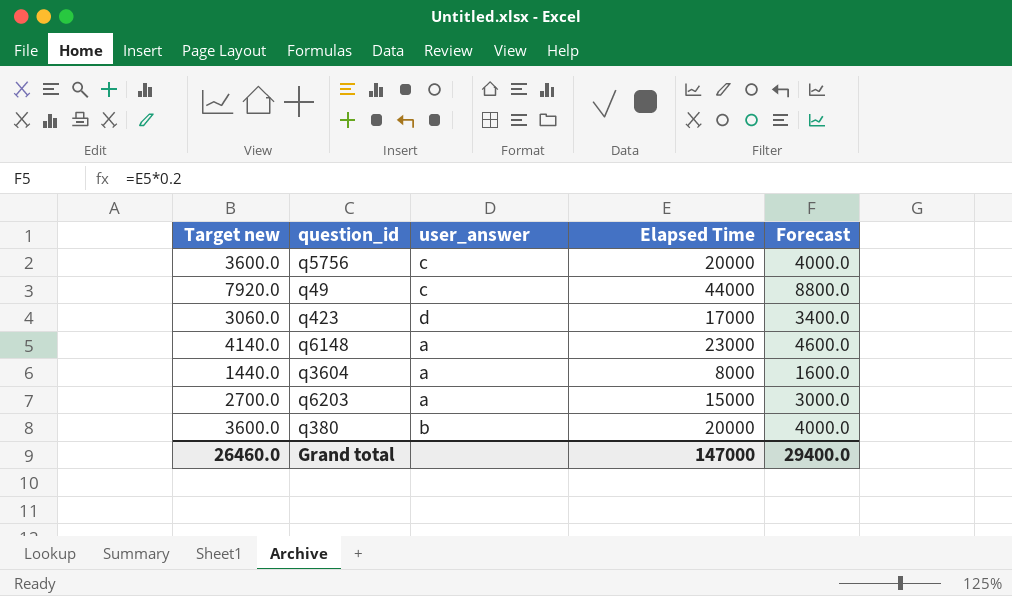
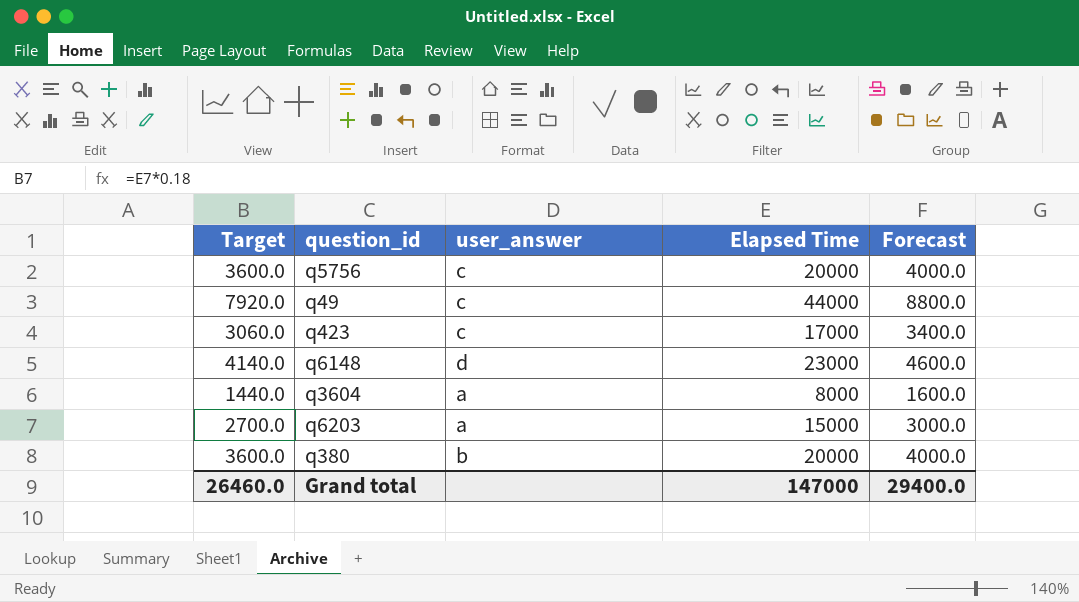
column name: Target new -> Target
q423 | user_answer: d -> c
q6148 | user_answer: a -> d

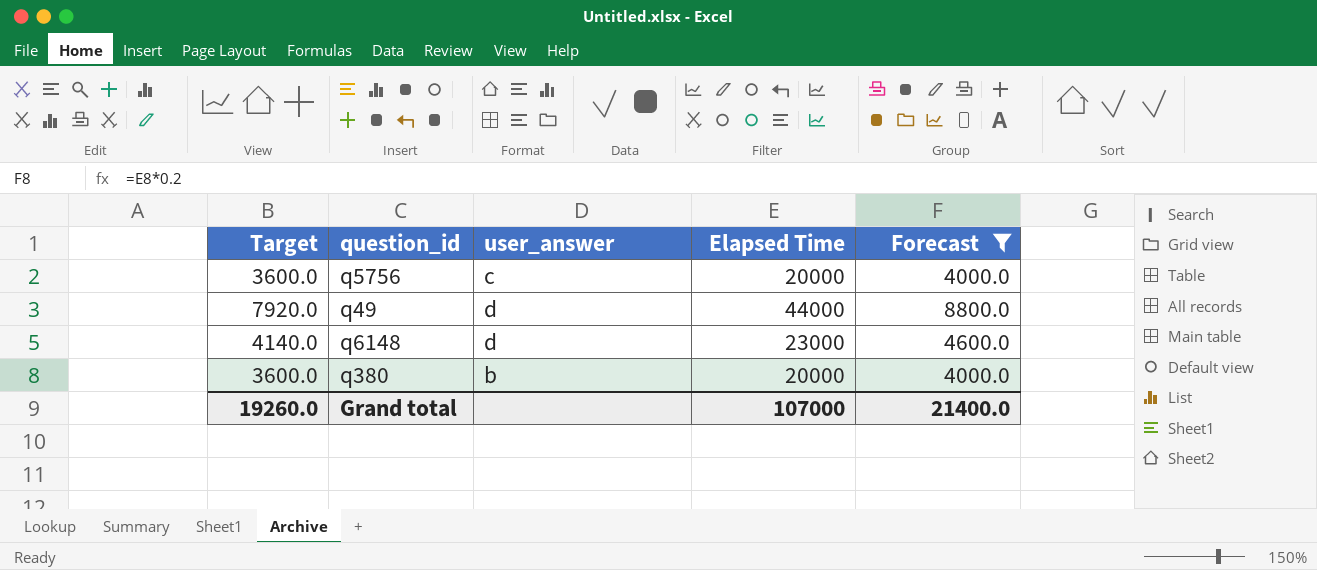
filter: none -> Forecast >= 4000.0
q49 | user_answer: c -> d
Grand total | Target: 26460.0 -> 19260.0
Grand total | Elapsed Time: 147000 -> 107000
Grand total | Forecast: 29400.0 -> 21400.0

